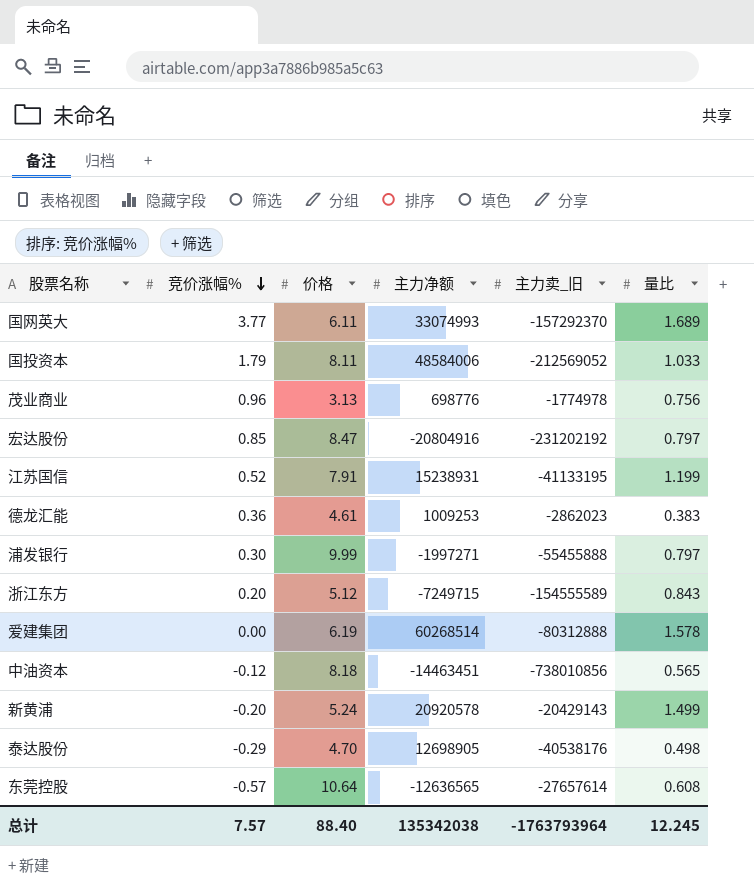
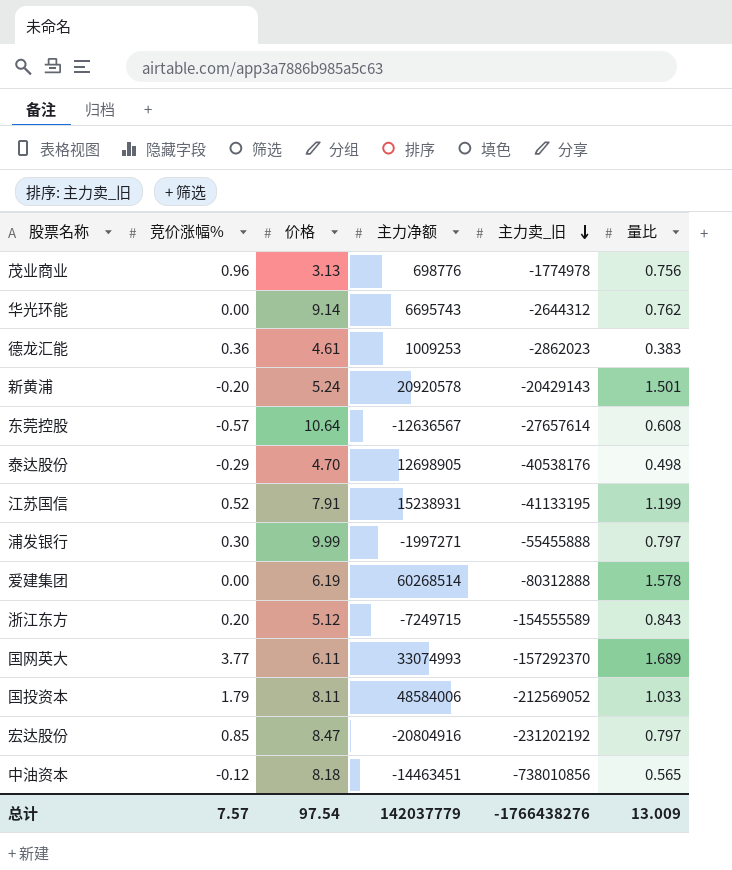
row order: 竞价涨幅% descending -> 主力卖_旧 descending
row 华光环能: none -> 0.00 | 9.14 | 6695743 | -2644312 | 0.762
新黄浦 | 量比: 1.499 -> 1.501
东莞控股 | 主力净额: -12636565 -> -12636567
总计 | 价格: 88.40 -> 97.54
总计 | 主力净额: 135342038 -> 142037779
总计 | 主力卖_旧: -1763793964 -> -1766438276
总计 | 量比: 12.245 -> 13.009

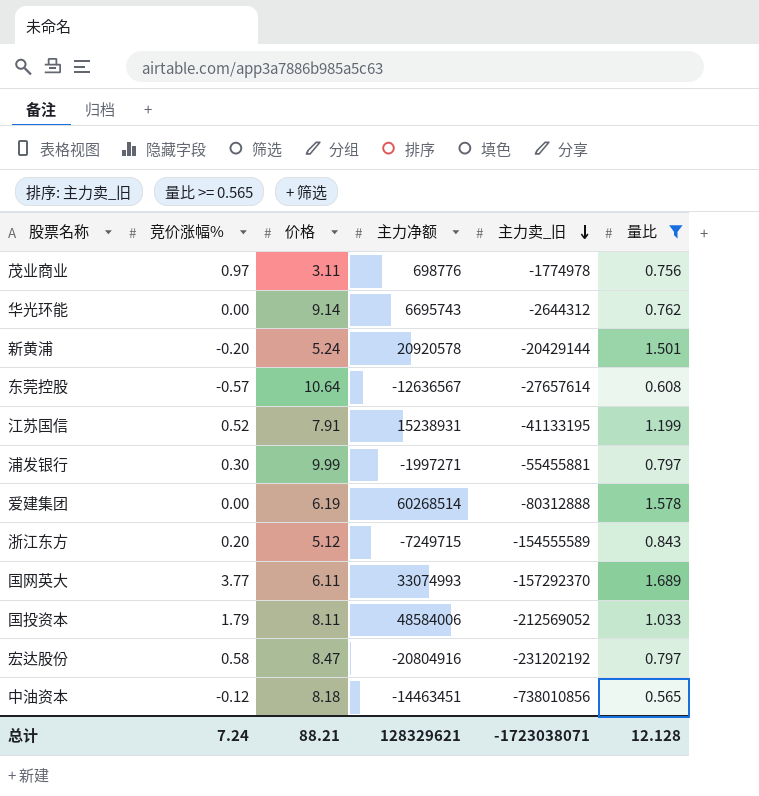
filter: none -> 量比 >= 0.565
茂业商业 | 竞价涨幅%: 0.96 -> 0.97
茂业商业 | 价格: 3.13 -> 3.11
新黄浦 | 主力卖_旧: -20429143 -> -20429144
浦发银行 | 主力卖_旧: -55455888 -> -55455881
宏达股份 | 竞价涨幅%: 0.85 -> 0.58
总计 | 竞价涨幅%: 7.57 -> 7.24
总计 | 价格: 97.54 -> 88.21
总计 | 主力净额: 142037779 -> 128329621
总计 | 主力卖_旧: -1766438276 -> -1723038071
总计 | 量比: 13.009 -> 12.128

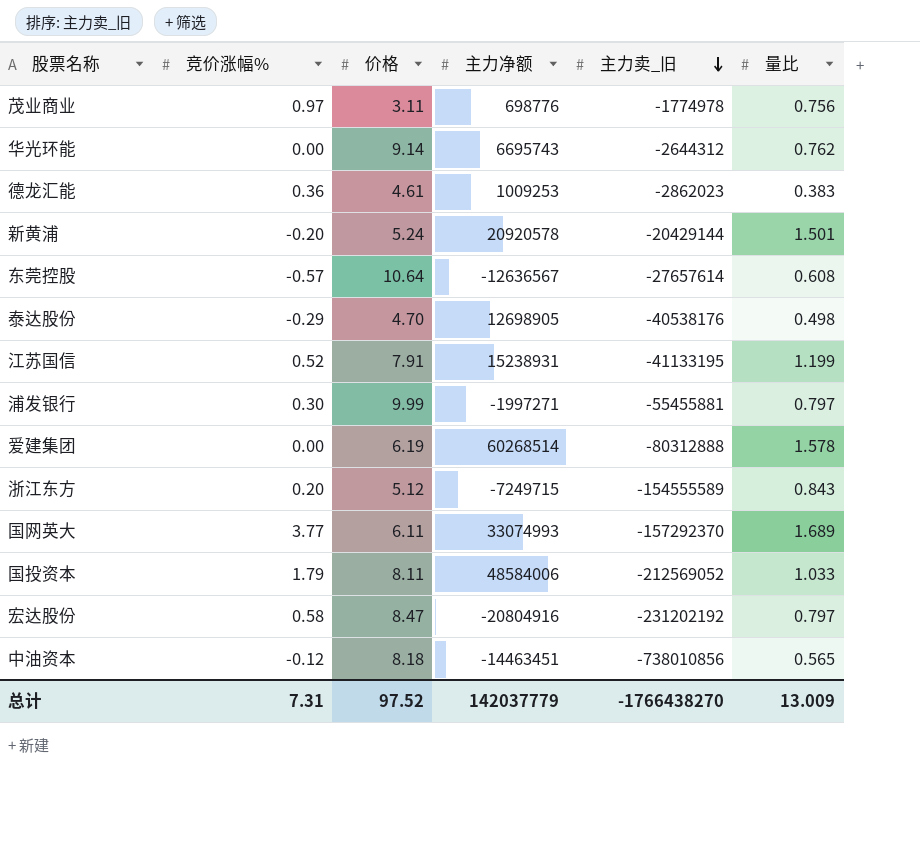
filter: 量比 >= 0.565 -> none
总计 | 竞价涨幅%: 7.24 -> 7.31
总计 | 价格: 88.21 -> 97.52
总计 | 主力净额: 128329621 -> 142037779
总计 | 主力卖_旧: -1723038071 -> -1766438270
总计 | 量比: 12.128 -> 13.009

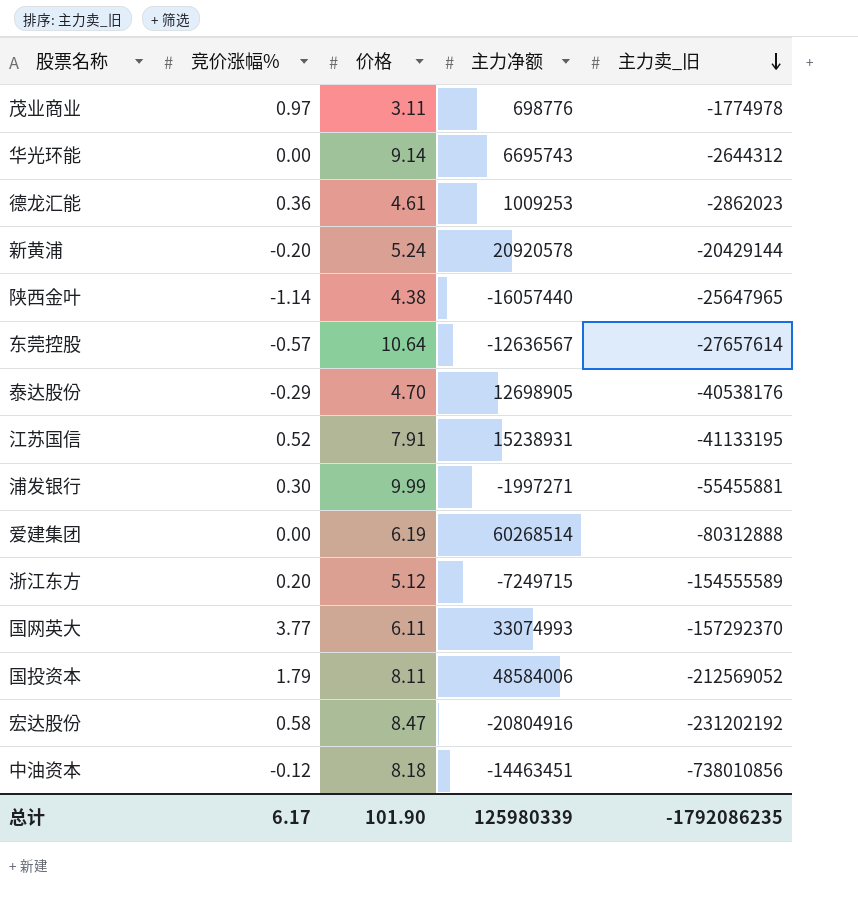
column 量比 | position: 6 -> none
row 陕西金叶: none -> -1.14 | 4.38 | -16057440 | -25647965
总计 | 竞价涨幅%: 7.31 -> 6.17
总计 | 价格: 97.52 -> 101.90
总计 | 主力净额: 142037779 -> 125980339
总计 | 主力卖_旧: -1766438270 -> -1792086235

